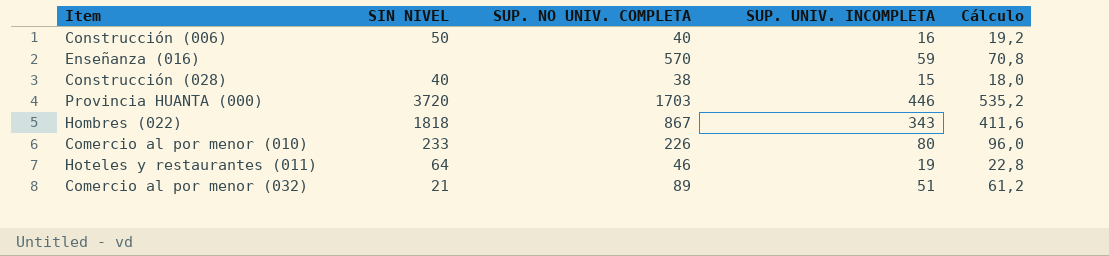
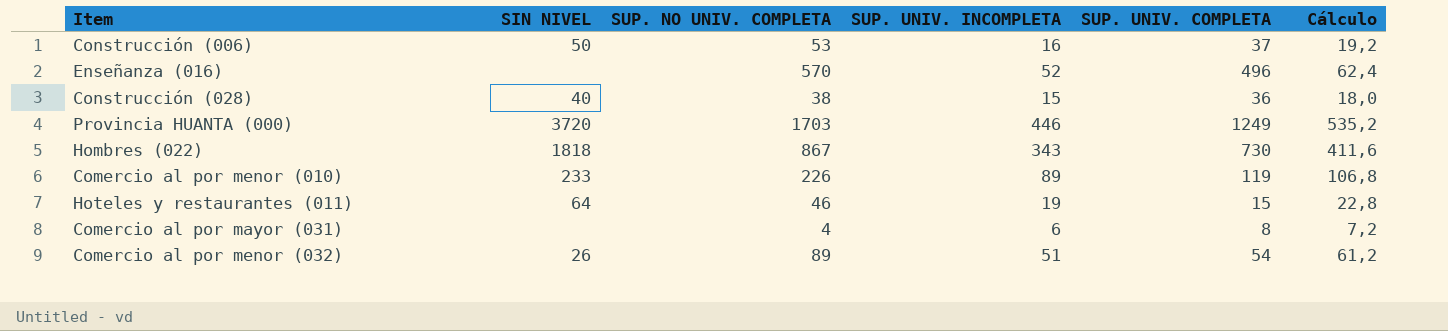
column SUP. UNIV. COMPLETA | position: none -> 5
Construcción (006) | SUP. NO UNIV. COMPLETA: 40 -> 53
Enseñanza (016) | SUP. UNIV. INCOMPLETA: 59 -> 52
Enseñanza (016) | Cálculo: 70,8 -> 62,4
Comercio al por menor (010) | SUP. UNIV. INCOMPLETA: 80 -> 89
Comercio al por menor (010) | Cálculo: 96,0 -> 106,8
row Comercio al por mayor (031): none -> none | 4 | 6 | 8 | 7,2
Comercio al por menor (032) | SIN NIVEL: 21 -> 26

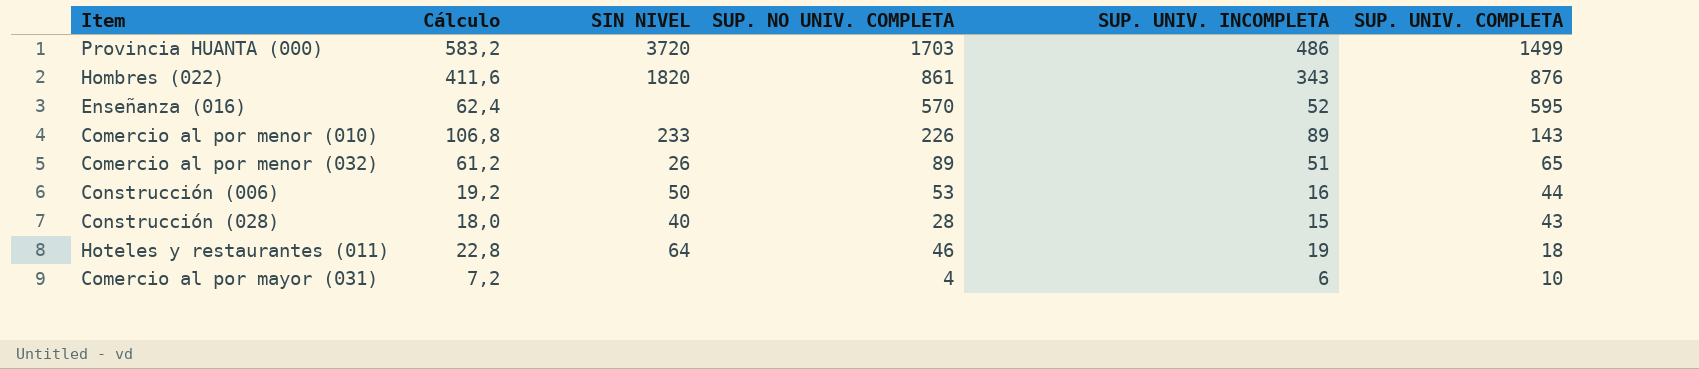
row order: none -> SUP. UNIV. COMPLETA descending
column Cálculo | position: 6 -> 2
Provincia HUANTA (000) | Cálculo: 535,2 -> 583,2
Provincia HUANTA (000) | SUP. UNIV. INCOMPLETA: 446 -> 486
Provincia HUANTA (000) | SUP. UNIV. COMPLETA: 1249 -> 1499
Hombres (022) | SIN NIVEL: 1818 -> 1820
Hombres (022) | SUP. NO UNIV. COMPLETA: 867 -> 861
Hombres (022) | SUP. UNIV. COMPLETA: 730 -> 876
Enseñanza (016) | SUP. UNIV. COMPLETA: 496 -> 595
Comercio al por menor (010) | SUP. UNIV. COMPLETA: 119 -> 143
Comercio al por menor (032) | SUP. UNIV. COMPLETA: 54 -> 65
Construcción (006) | SUP. UNIV. COMPLETA: 37 -> 44
Construcción (028) | SUP. NO UNIV. COMPLETA: 38 -> 28
Construcción (028) | SUP. UNIV. COMPLETA: 36 -> 43
Hoteles y restaurantes (011) | SUP. UNIV. COMPLETA: 15 -> 18
Comercio al por mayor (031) | SUP. UNIV. COMPLETA: 8 -> 10

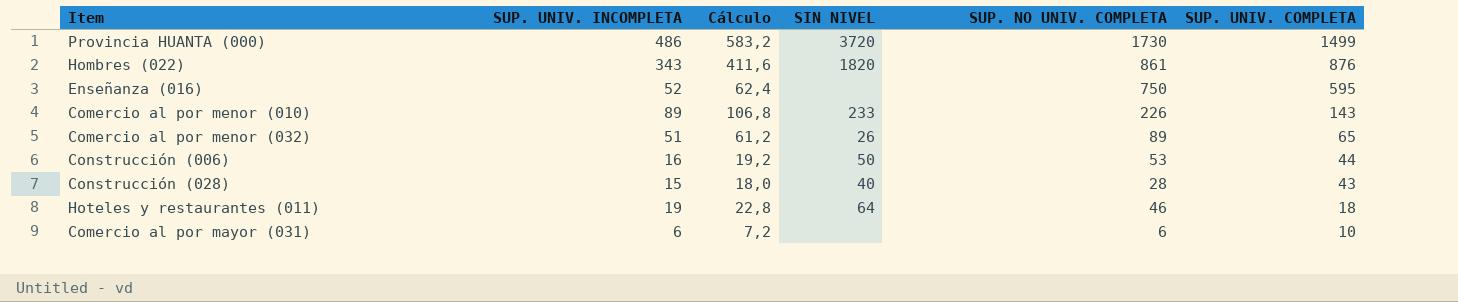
column SUP. UNIV. INCOMPLETA | position: 5 -> 2
Provincia HUANTA (000) | SUP. NO UNIV. COMPLETA: 1703 -> 1730
Enseñanza (016) | SUP. NO UNIV. COMPLETA: 570 -> 750
Comercio al por mayor (031) | SUP. NO UNIV. COMPLETA: 4 -> 6

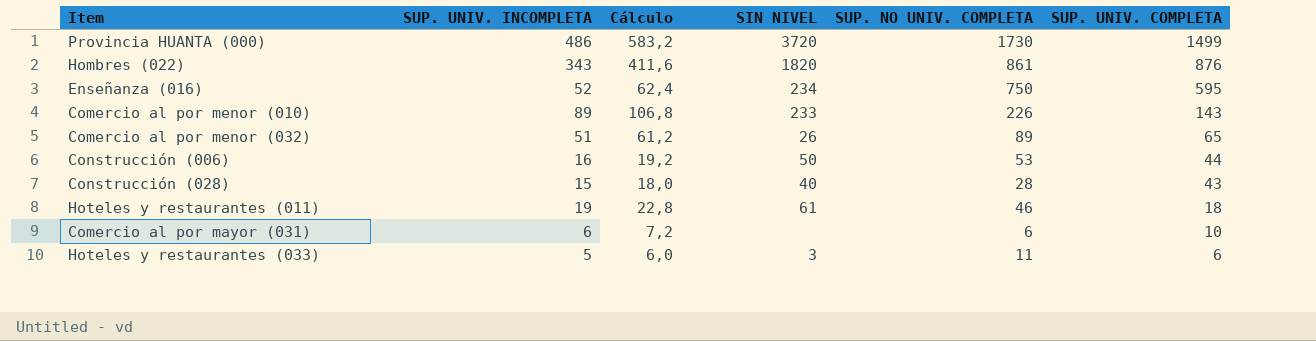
Enseñanza (016) | SIN NIVEL: none -> 234
Hoteles y restaurantes (011) | SIN NIVEL: 64 -> 61
row Hoteles y restaurantes (033): none -> 5 | 6,0 | 3 | 11 | 6

